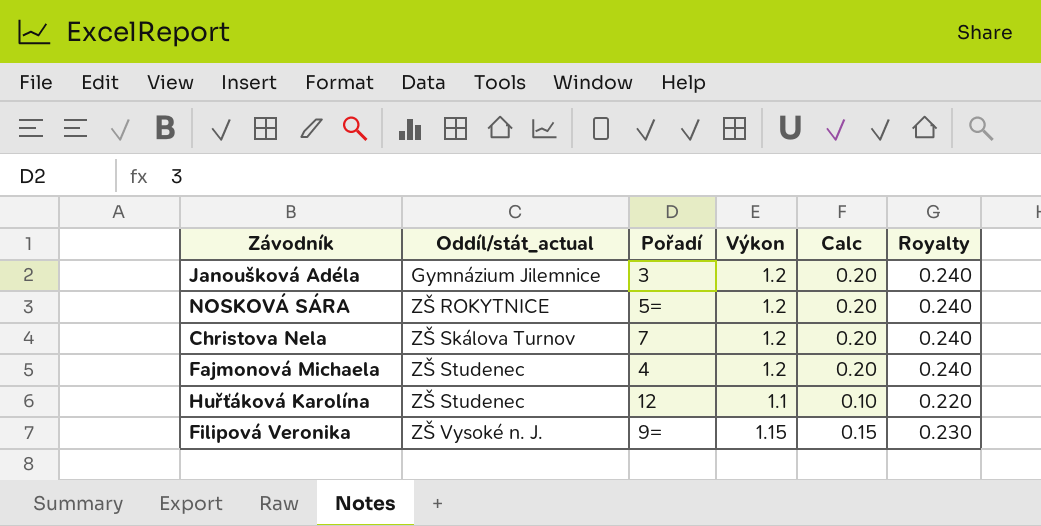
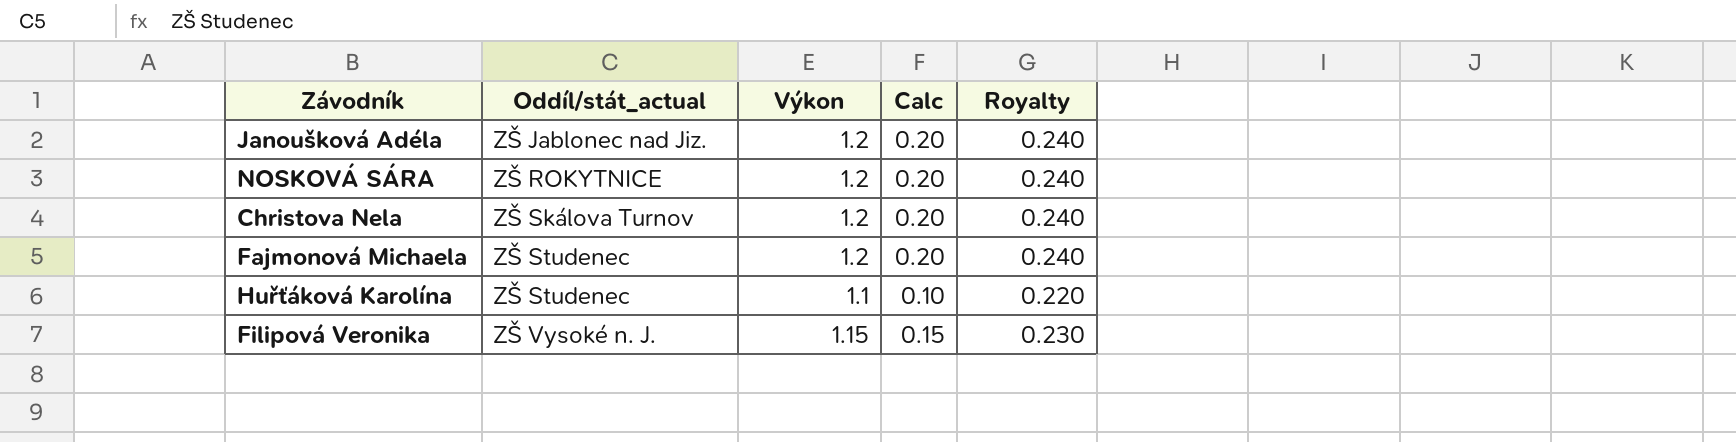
column Pořadí | position: 3 -> none
Janoušková Adéla | Oddíl/stát_actual: Gymnázium Jilemnice -> ZŠ Jablonec nad Jiz.

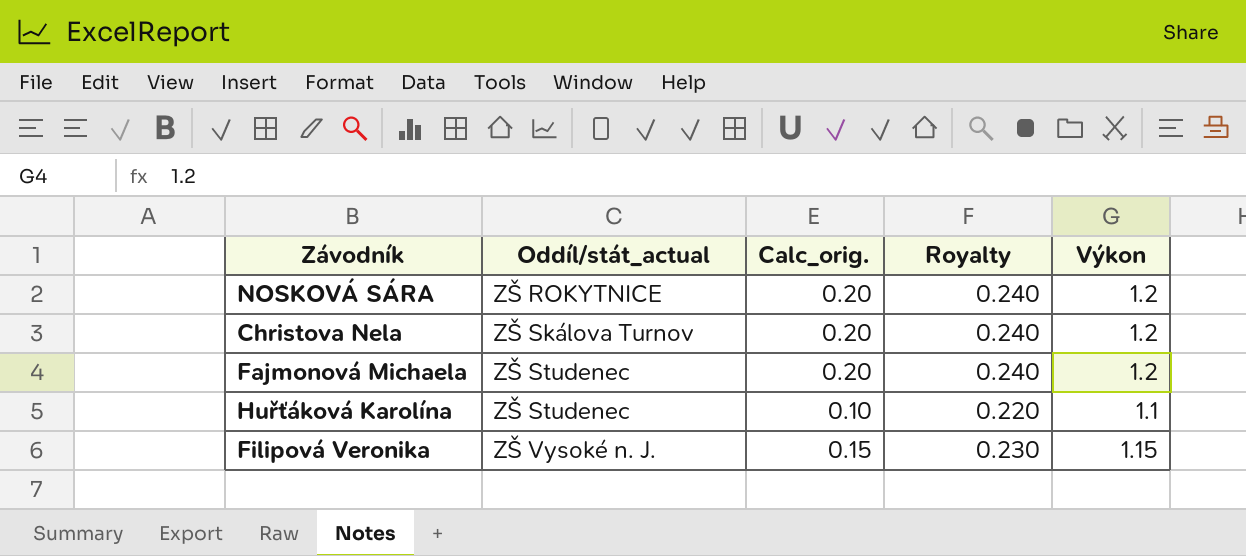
column name: Calc -> Calc_orig.
column Výkon | position: 3 -> 5
row Janoušková Adéla: ZŠ Jablonec nad Jiz. | 1.2 | 0.20 | 0.240 -> none

